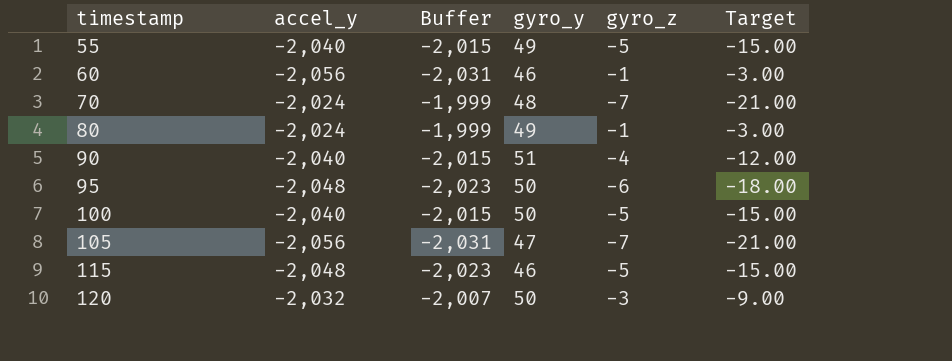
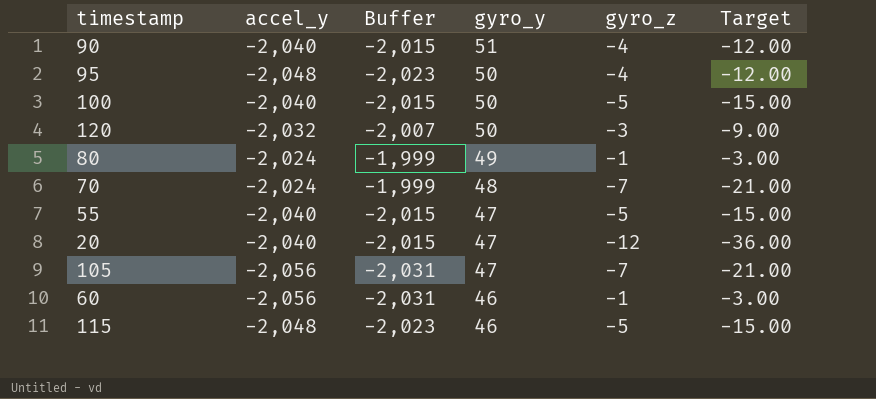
row order: timestamp ascending -> gyro_y descending
95 | gyro_z: -6 -> -4
95 | Target: -18.00 -> -12.00
55 | gyro_y: 49 -> 47
row 20: none -> -2,040 | -2,015 | 47 | -12 | -36.00

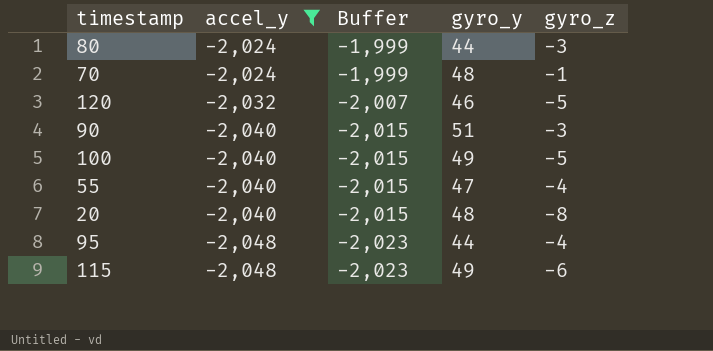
filter: none -> accel_y != -2,056
row order: gyro_y descending -> accel_y descending
column Target | formula: [gyro_z] * 3 -> none
80 | gyro_y: 49 -> 44
80 | gyro_z: -1 -> -3
70 | gyro_z: -7 -> -1
120 | gyro_y: 50 -> 46
120 | gyro_z: -3 -> -5
90 | gyro_z: -4 -> -3
100 | gyro_y: 50 -> 49
55 | gyro_z: -5 -> -4
20 | gyro_y: 47 -> 48
20 | gyro_z: -12 -> -8
95 | gyro_y: 50 -> 44
115 | gyro_y: 46 -> 49
115 | gyro_z: -5 -> -6

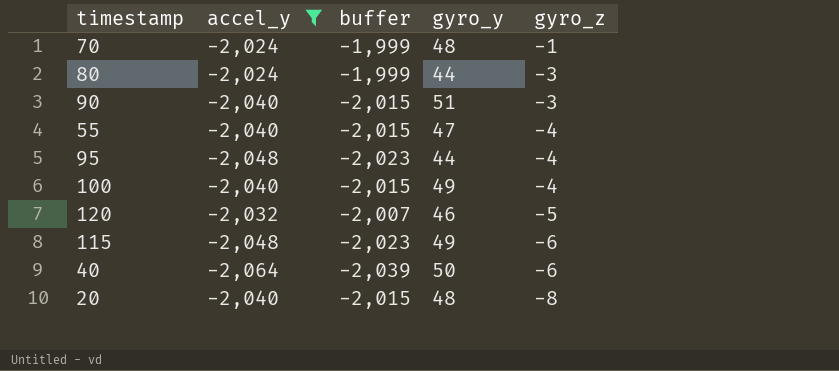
row order: accel_y descending -> gyro_z descending
column name: Buffer -> buffer
100 | gyro_z: -5 -> -4
row 40: none -> -2,064 | -2,039 | 50 | -6

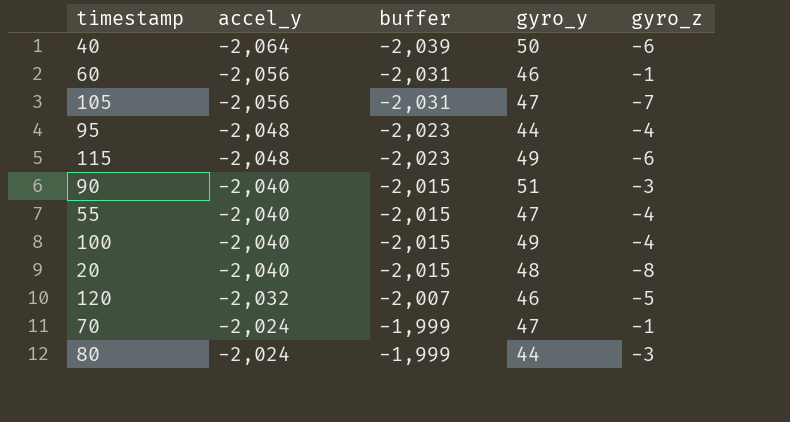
filter: accel_y != -2,056 -> none
row order: gyro_z descending -> accel_y ascending
70 | gyro_y: 48 -> 47

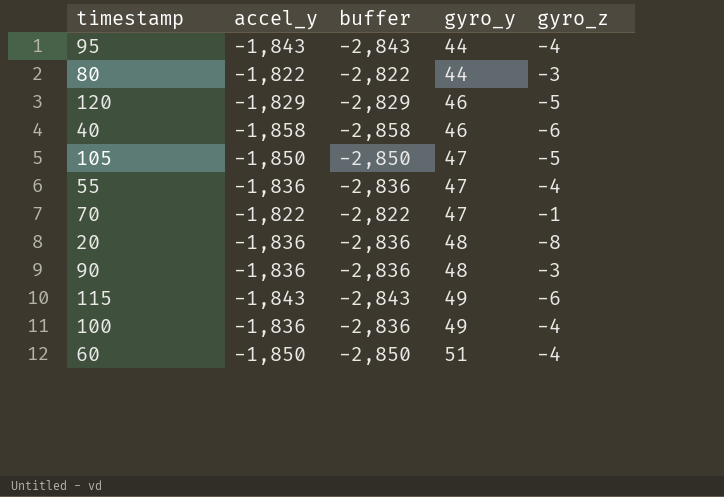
row order: accel_y ascending -> gyro_y ascending
column buffer | formula: [accel_y] + 25 -> [accel_y] - 1000
95 | accel_y: -2,048 -> -1,843
80 | accel_y: -2,024 -> -1,822
120 | accel_y: -2,032 -> -1,829
40 | accel_y: -2,064 -> -1,858
40 | gyro_y: 50 -> 46
105 | accel_y: -2,056 -> -1,850
105 | gyro_z: -7 -> -5
55 | accel_y: -2,040 -> -1,836
70 | accel_y: -2,024 -> -1,822
20 | accel_y: -2,040 -> -1,836
90 | accel_y: -2,040 -> -1,836
90 | gyro_y: 51 -> 48
115 | accel_y: -2,048 -> -1,843
100 | accel_y: -2,040 -> -1,836
60 | accel_y: -2,056 -> -1,850
60 | gyro_y: 46 -> 51
60 | gyro_z: -1 -> -4

